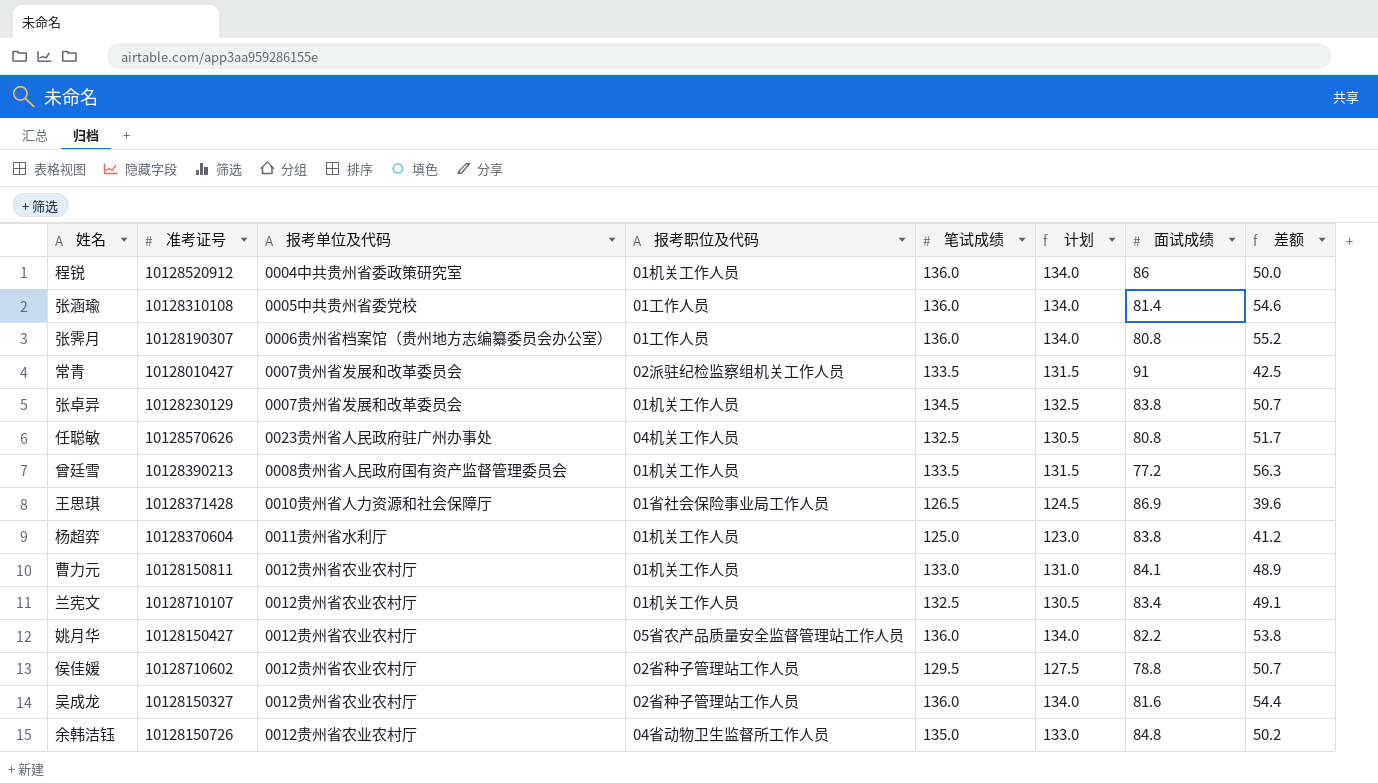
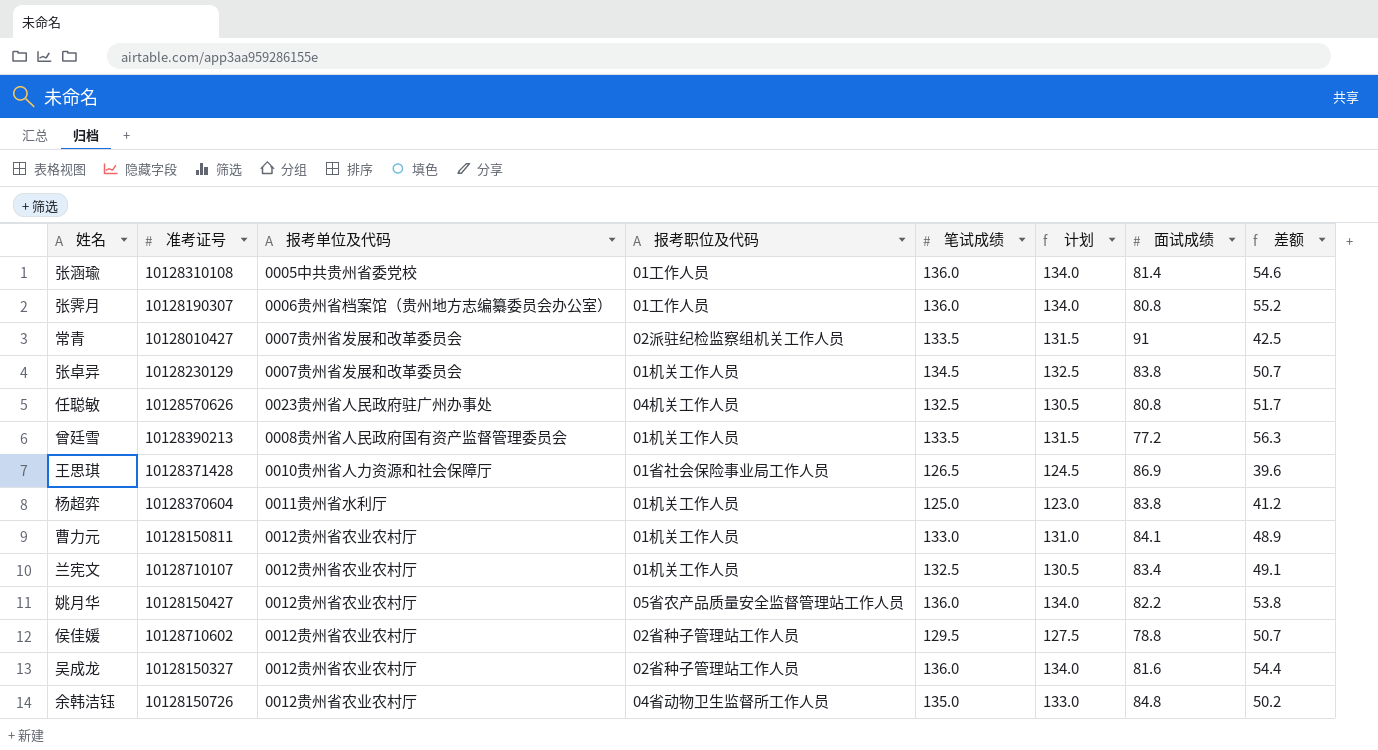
row 程锐: 10128520912 | 0004中共贵州省委政策研究室 | 01机关工作人员 | 136.0 | 134.0 | 86 | 50.0 -> none

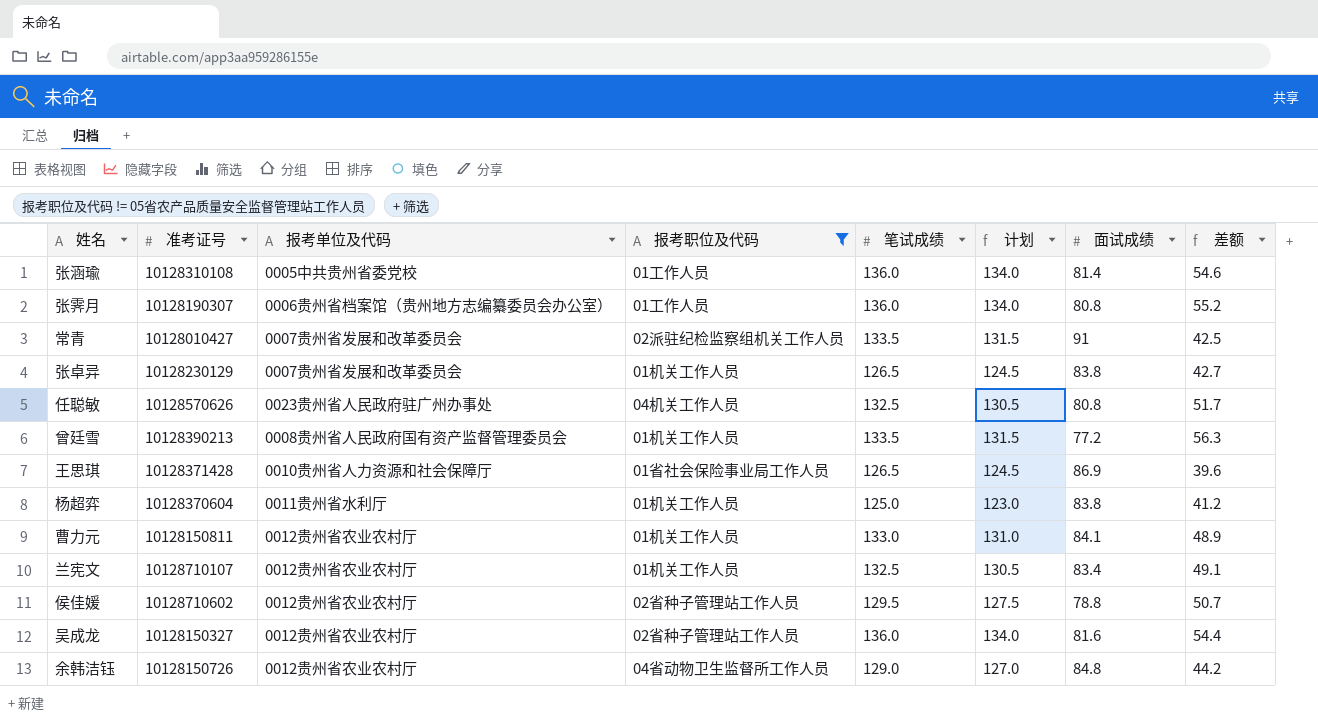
filter: none -> 报考职位及代码 != 05省农产品质量安全监督管理站工作人员
张卓异 | 笔试成绩: 134.5 -> 126.5
张卓异 | 计划: 132.5 -> 124.5
张卓异 | 差额: 50.7 -> 42.7
余韩洁钰 | 笔试成绩: 135.0 -> 129.0
余韩洁钰 | 计划: 133.0 -> 127.0
余韩洁钰 | 差额: 50.2 -> 44.2

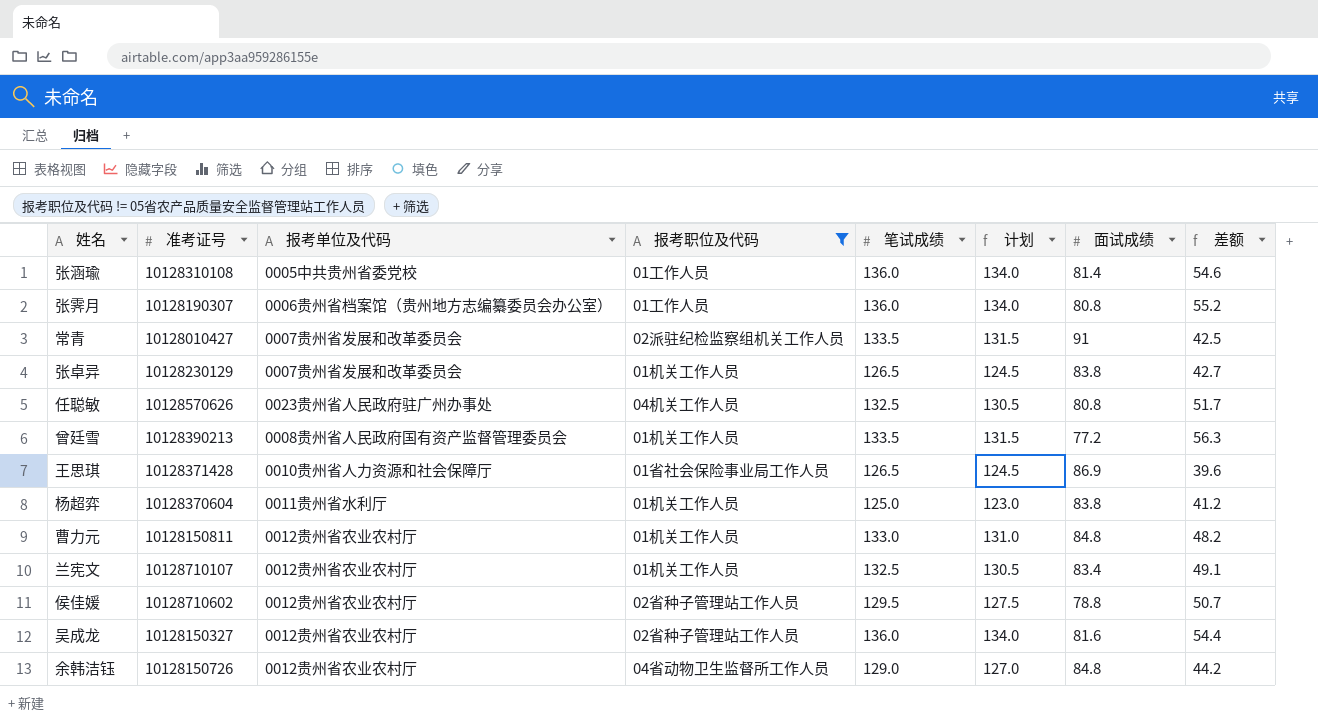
曹力元 | 面试成绩: 84.1 -> 84.8
曹力元 | 差额: 48.9 -> 48.2

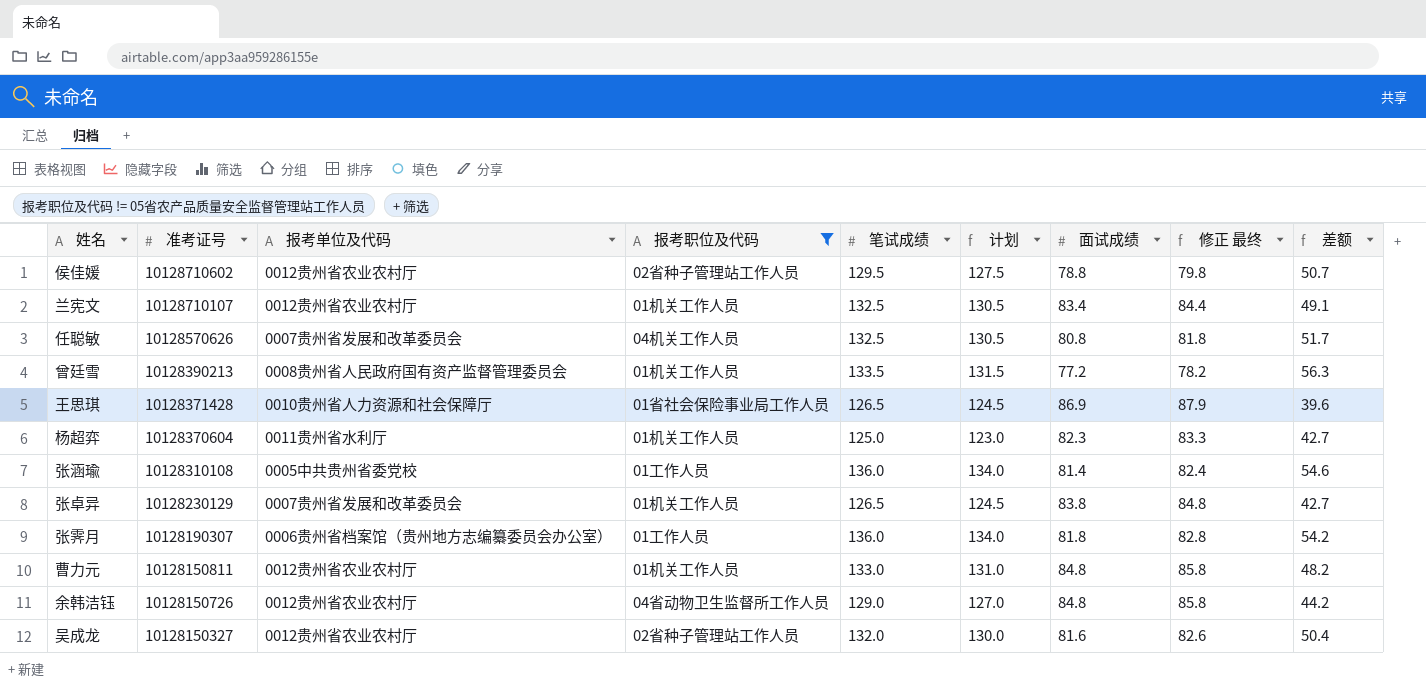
row order: none -> 准考证号 descending
column 修正 最终 | formula: none -> [面试成绩] + 1
row 常青: 10128010427 | 0007贵州省发展和改革委员会 | 02派驻纪检监察组机关工作人员 | 133.5 | 131.5 | 91 | 42.5 -> none
任聪敏 | 报考单位及代码: 0023贵州省人民政府驻广州办事处 -> 0007贵州省发展和改革委员会
杨超弈 | 面试成绩: 83.8 -> 82.3
杨超弈 | 差额: 41.2 -> 42.7
张霁月 | 面试成绩: 80.8 -> 81.8
张霁月 | 差额: 55.2 -> 54.2
吴成龙 | 笔试成绩: 136.0 -> 132.0
吴成龙 | 计划: 134.0 -> 130.0
吴成龙 | 差额: 54.4 -> 50.4

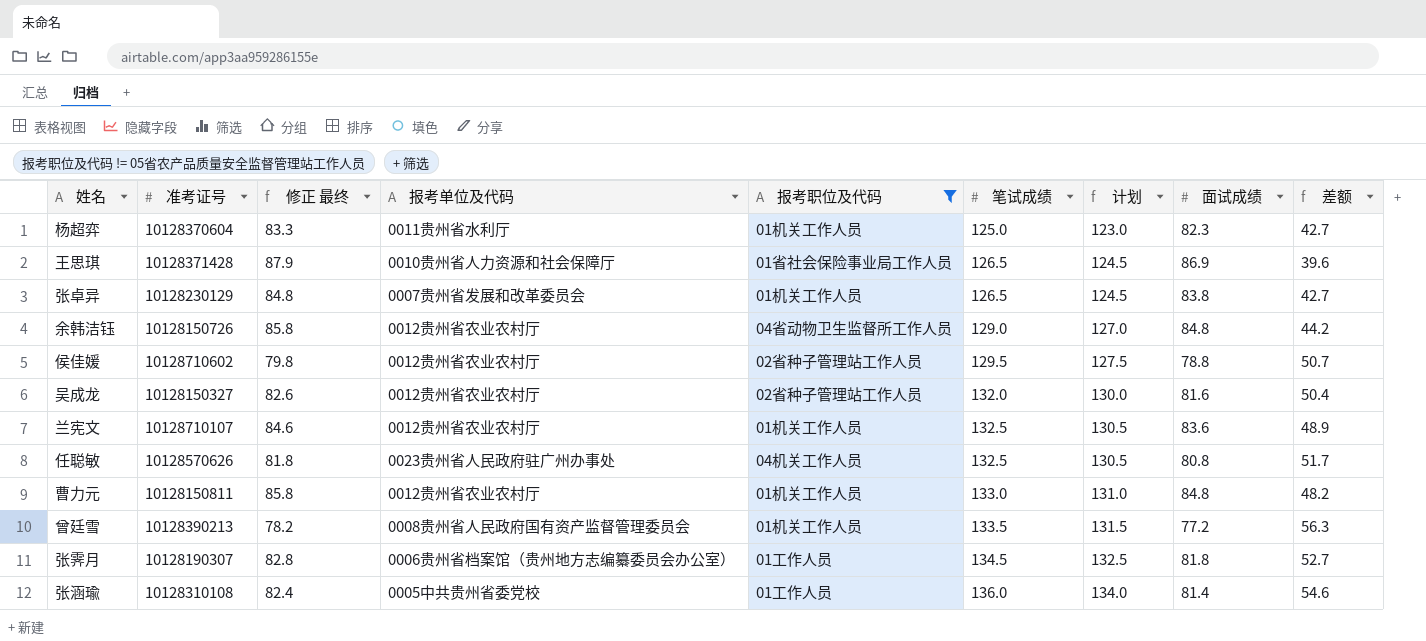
row order: 准考证号 descending -> 笔试成绩 ascending
column 修正 最终 | position: 8 -> 3
兰宪文 | 修正 最终: 84.4 -> 84.6
兰宪文 | 面试成绩: 83.4 -> 83.6
兰宪文 | 差额: 49.1 -> 48.9
任聪敏 | 报考单位及代码: 0007贵州省发展和改革委员会 -> 0023贵州省人民政府驻广州办事处
张霁月 | 笔试成绩: 136.0 -> 134.5
张霁月 | 计划: 134.0 -> 132.5
张霁月 | 差额: 54.2 -> 52.7

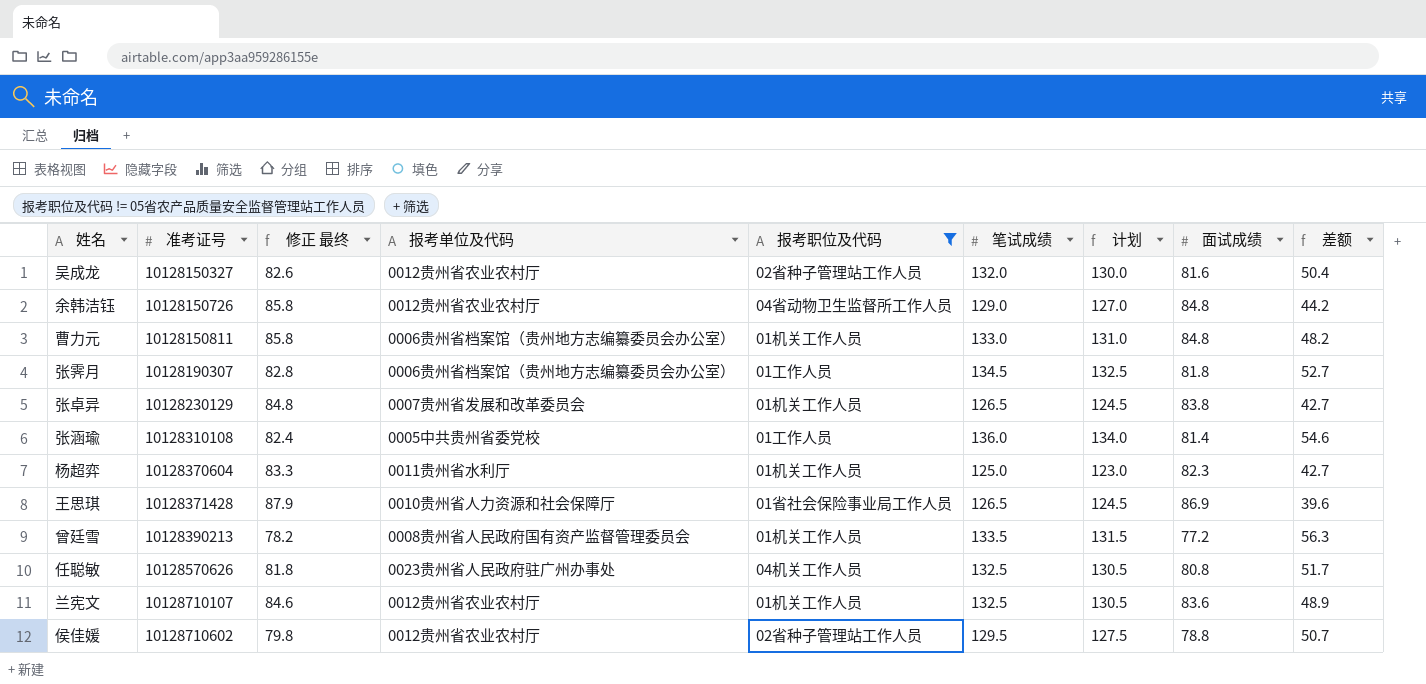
row order: 笔试成绩 ascending -> 准考证号 ascending
曹力元 | 报考单位及代码: 0012贵州省农业农村厅 -> 0006贵州省档案馆（贵州地方志编纂委员会办公室）

